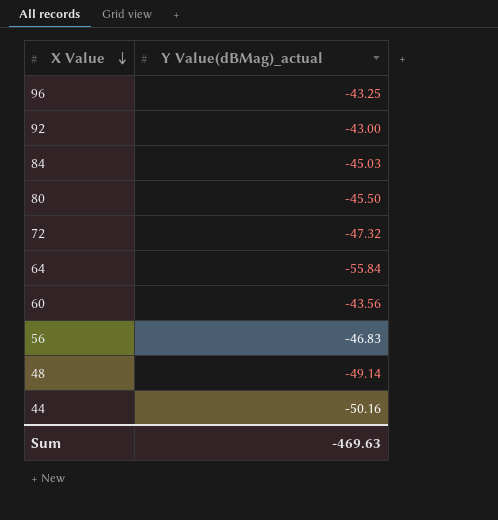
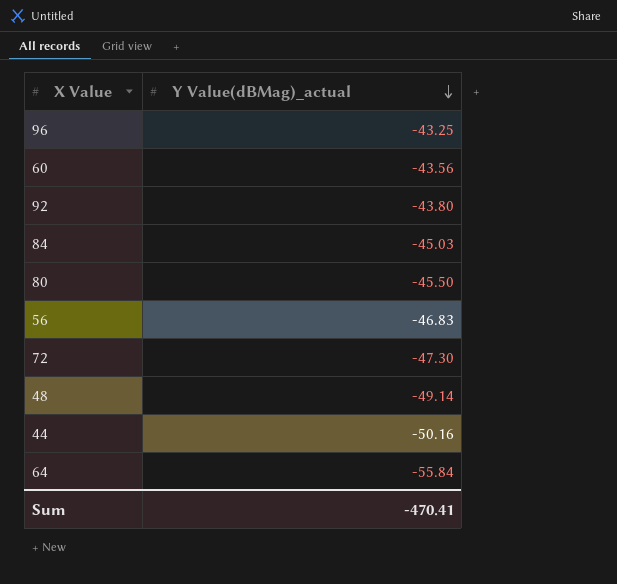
row order: X Value descending -> Y Value(dBMag)_actual descending
92 | Y Value(dBMag)_actual: -43.00 -> -43.80
72 | Y Value(dBMag)_actual: -47.32 -> -47.30
Sum | Y Value(dBMag)_actual: -469.63 -> -470.41

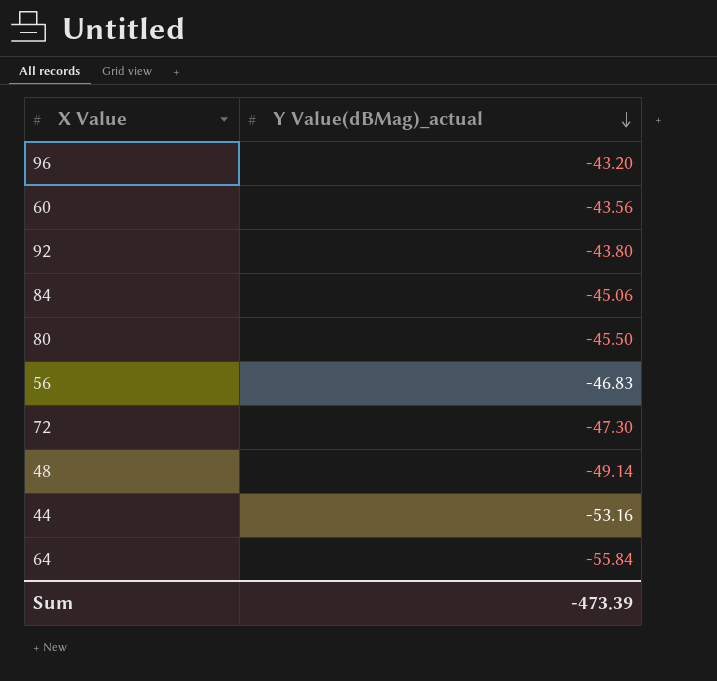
96 | Y Value(dBMag)_actual: -43.25 -> -43.20
84 | Y Value(dBMag)_actual: -45.03 -> -45.06
44 | Y Value(dBMag)_actual: -50.16 -> -53.16
Sum | Y Value(dBMag)_actual: -470.41 -> -473.39

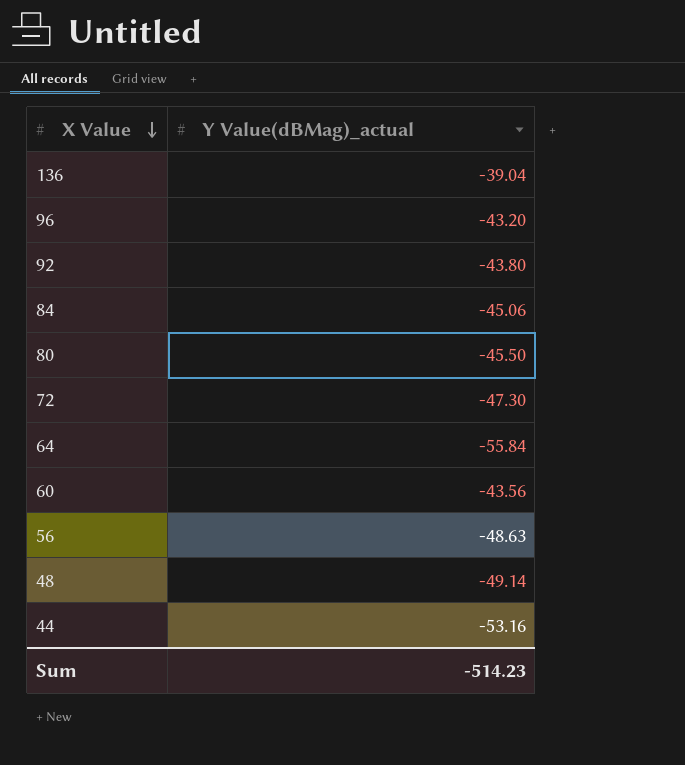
row order: Y Value(dBMag)_actual descending -> X Value descending
row 136: none -> -39.04
56 | Y Value(dBMag)_actual: -46.83 -> -48.63
Sum | Y Value(dBMag)_actual: -473.39 -> -514.23

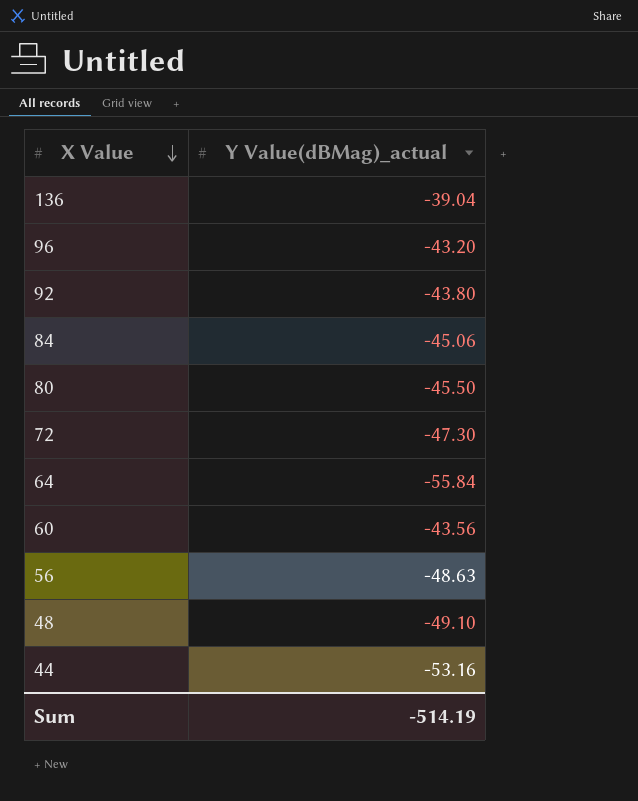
48 | Y Value(dBMag)_actual: -49.14 -> -49.10
Sum | Y Value(dBMag)_actual: -514.23 -> -514.19

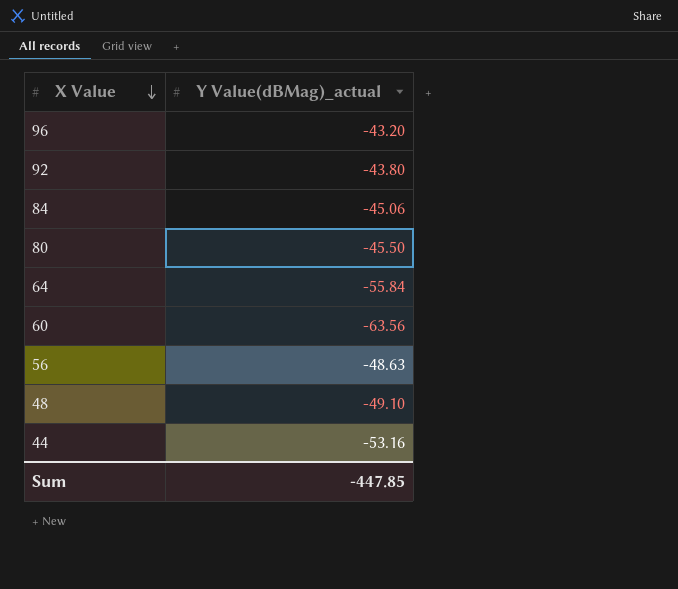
row 136: -39.04 -> none
row 72: -47.30 -> none
60 | Y Value(dBMag)_actual: -43.56 -> -63.56
Sum | Y Value(dBMag)_actual: -514.19 -> -447.85

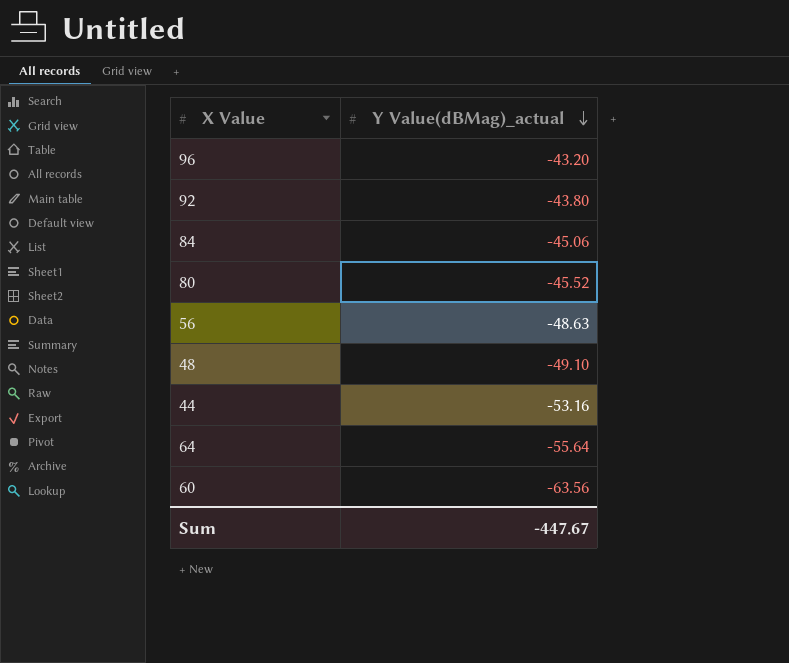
row order: X Value descending -> Y Value(dBMag)_actual descending
80 | Y Value(dBMag)_actual: -45.50 -> -45.52
64 | Y Value(dBMag)_actual: -55.84 -> -55.64
Sum | Y Value(dBMag)_actual: -447.85 -> -447.67

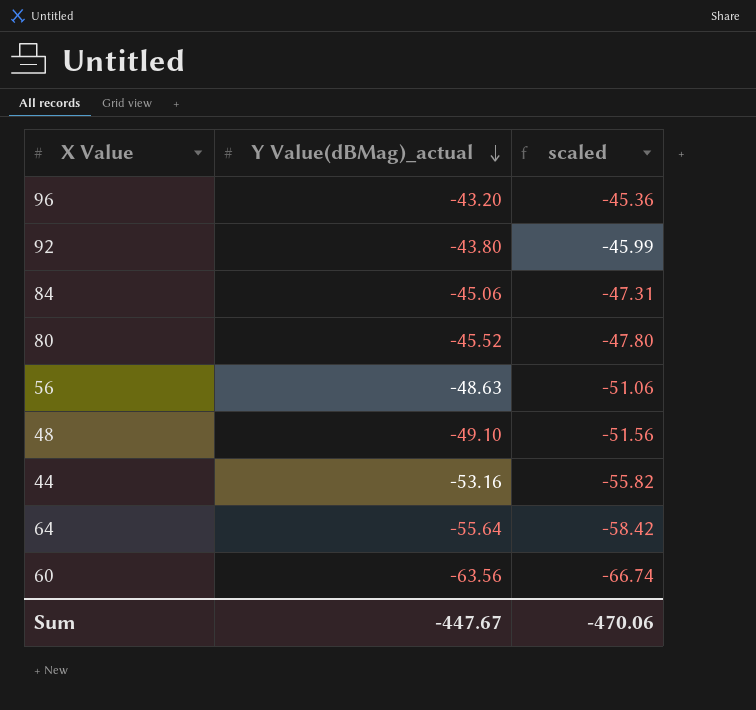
column scaled | formula: none -> [Y Value(dBMag)_actual] * 1.05

